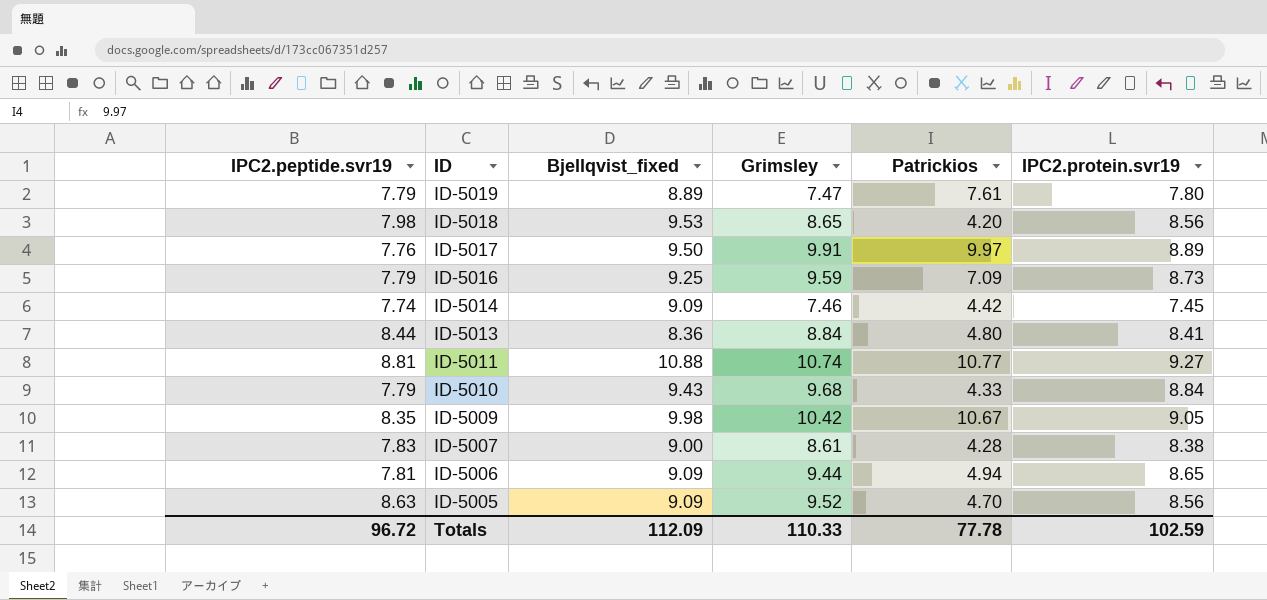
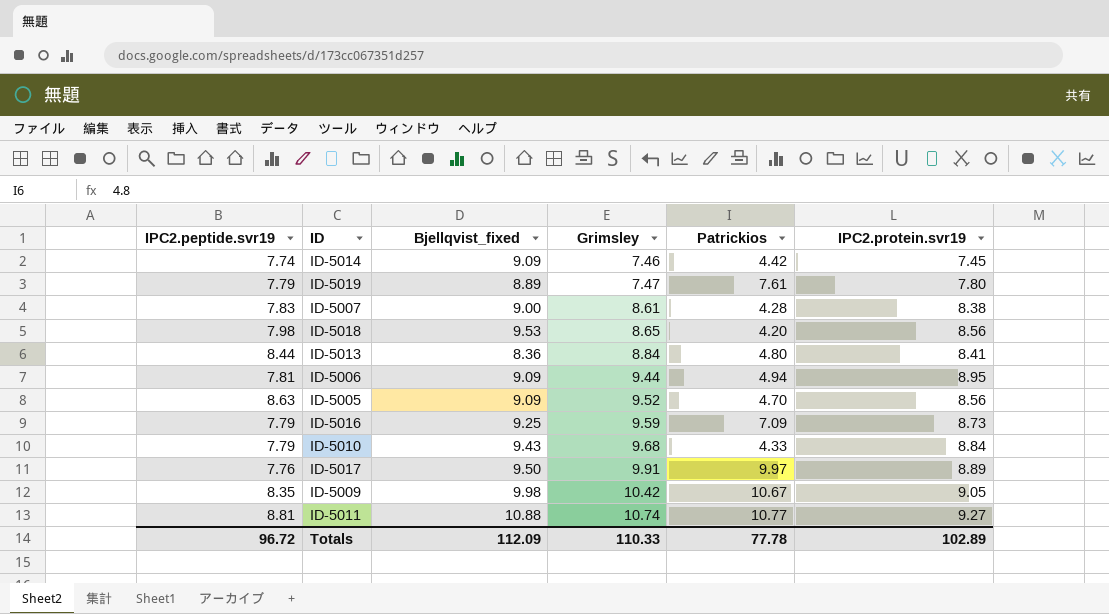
row order: ID descending -> Grimsley ascending
ID-5006 | IPC2.protein.svr19: 8.65 -> 8.95
Totals | IPC2.protein.svr19: 102.59 -> 102.89

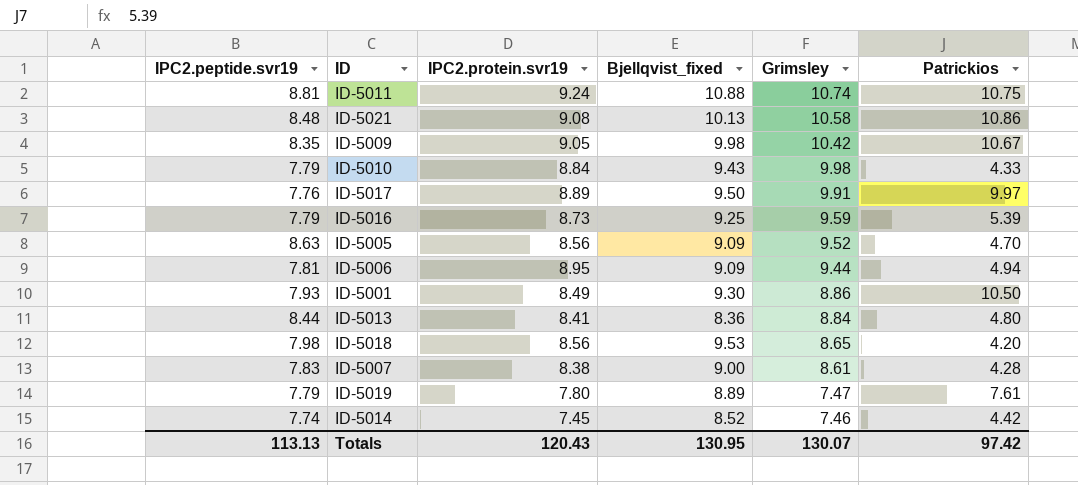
row order: Grimsley ascending -> Grimsley descending
column IPC2.protein.svr19 | position: 6 -> 3
ID-5011 | IPC2.protein.svr19: 9.27 -> 9.24
ID-5011 | Patrickios: 10.77 -> 10.75
row ID-5021: none -> 8.48 | 9.08 | 10.13 | 10.58 | 10.86
ID-5010 | Grimsley: 9.68 -> 9.98
ID-5016 | Patrickios: 7.09 -> 5.39
row ID-5001: none -> 7.93 | 8.49 | 9.30 | 8.86 | 10.50
ID-5014 | Bjellqvist_fixed: 9.09 -> 8.52
Totals | IPC2.peptide.svr19: 96.72 -> 113.13
Totals | IPC2.protein.svr19: 102.89 -> 120.43
Totals | Bjellqvist_fixed: 112.09 -> 130.95
Totals | Grimsley: 110.33 -> 130.07
Totals | Patrickios: 77.78 -> 97.42

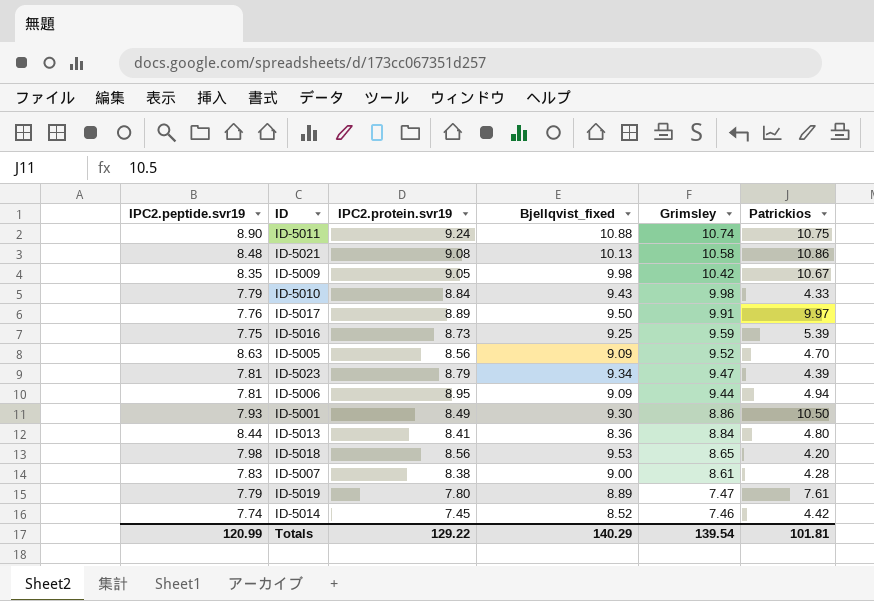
ID-5011 | IPC2.peptide.svr19: 8.81 -> 8.90
ID-5016 | IPC2.peptide.svr19: 7.79 -> 7.75
row ID-5023: none -> 7.81 | 8.79 | 9.34 | 9.47 | 4.39
Totals | IPC2.peptide.svr19: 113.13 -> 120.99
Totals | IPC2.protein.svr19: 120.43 -> 129.22
Totals | Bjellqvist_fixed: 130.95 -> 140.29
Totals | Grimsley: 130.07 -> 139.54
Totals | Patrickios: 97.42 -> 101.81

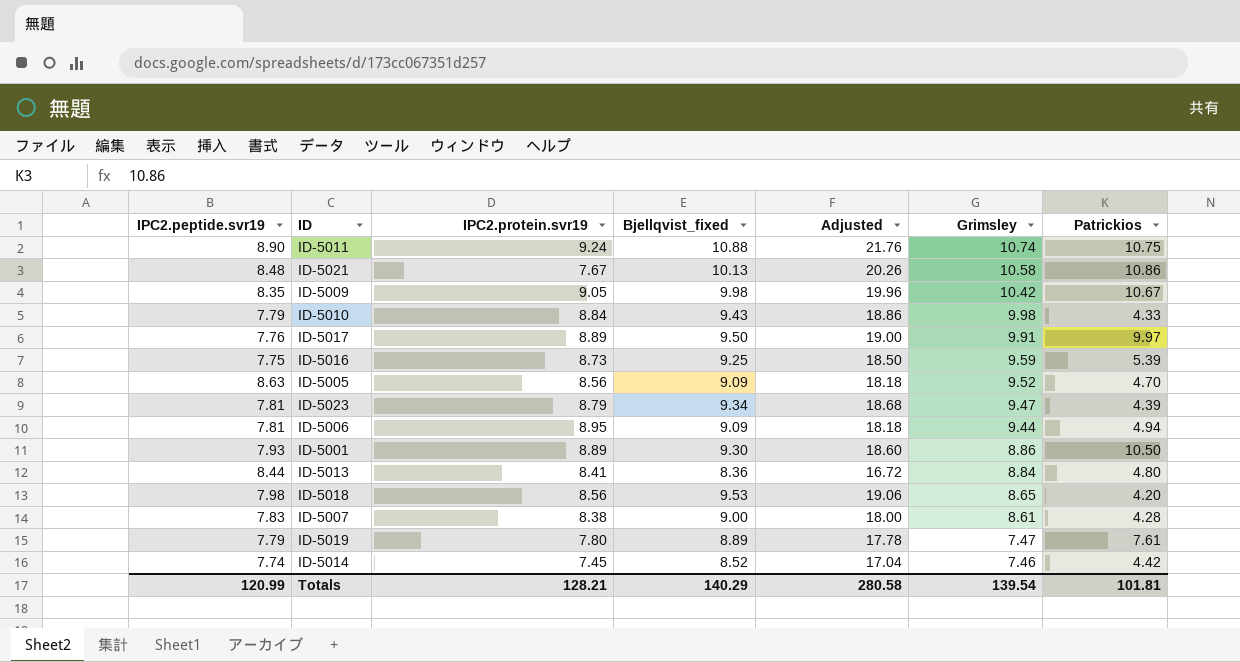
column Adjusted | formula: none -> [Bjellqvist_fixed] * 2
ID-5021 | IPC2.protein.svr19: 9.08 -> 7.67
ID-5001 | IPC2.protein.svr19: 8.49 -> 8.89
Totals | IPC2.protein.svr19: 129.22 -> 128.21

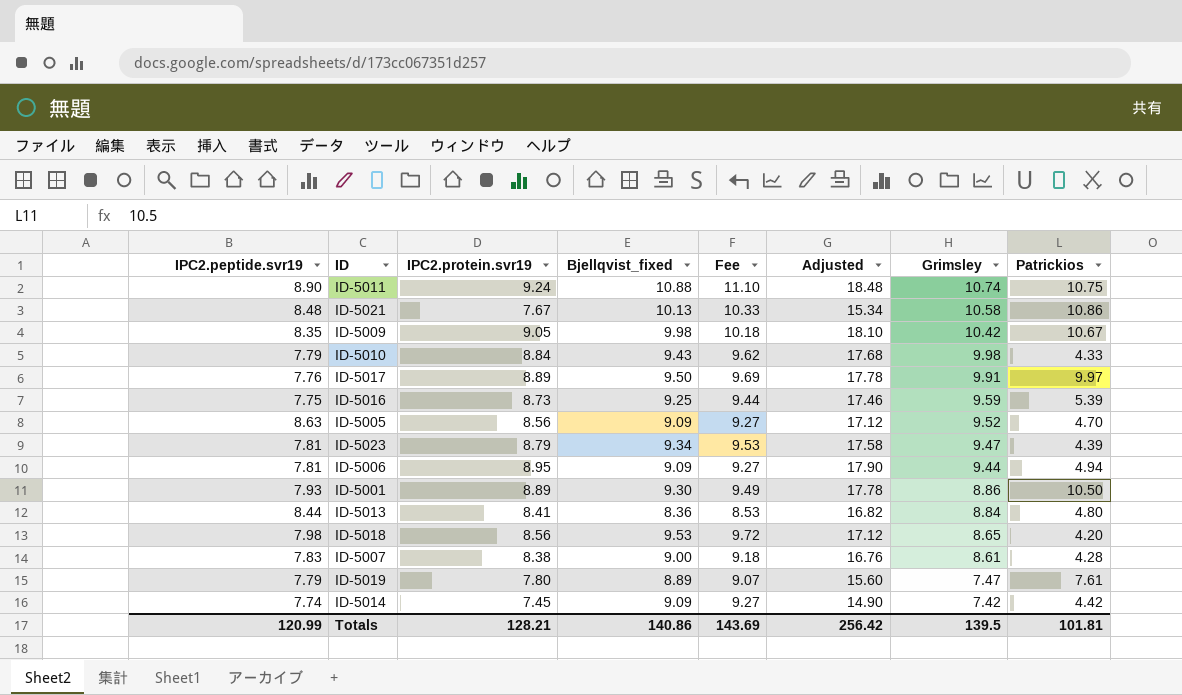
column Fee | formula: none -> [Bjellqvist_fixed] * 1.02
column Adjusted | formula: [Bjellqvist_fixed] * 2 -> [IPC2.protein.svr19] * 2
ID-5014 | Bjellqvist_fixed: 8.52 -> 9.09
ID-5014 | Grimsley: 7.46 -> 7.42
Totals | Bjellqvist_fixed: 140.29 -> 140.86
Totals | Adjusted: 280.58 -> 256.42
Totals | Grimsley: 139.54 -> 139.5

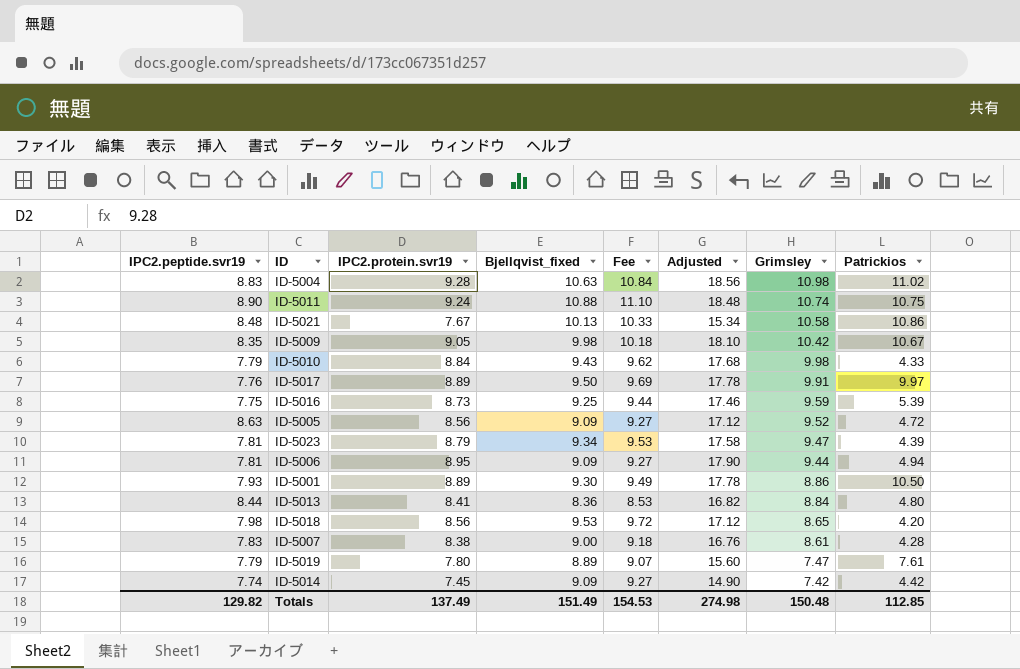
row ID-5004: none -> 8.83 | 9.28 | 10.63 | 10.84 | 18.56 | 10.98 | 11.02
ID-5005 | Patrickios: 4.70 -> 4.72
Totals | IPC2.peptide.svr19: 120.99 -> 129.82
Totals | IPC2.protein.svr19: 128.21 -> 137.49
Totals | Bjellqvist_fixed: 140.86 -> 151.49
Totals | Fee: 143.69 -> 154.53
Totals | Adjusted: 256.42 -> 274.98
Totals | Grimsley: 139.5 -> 150.48
Totals | Patrickios: 101.81 -> 112.85

